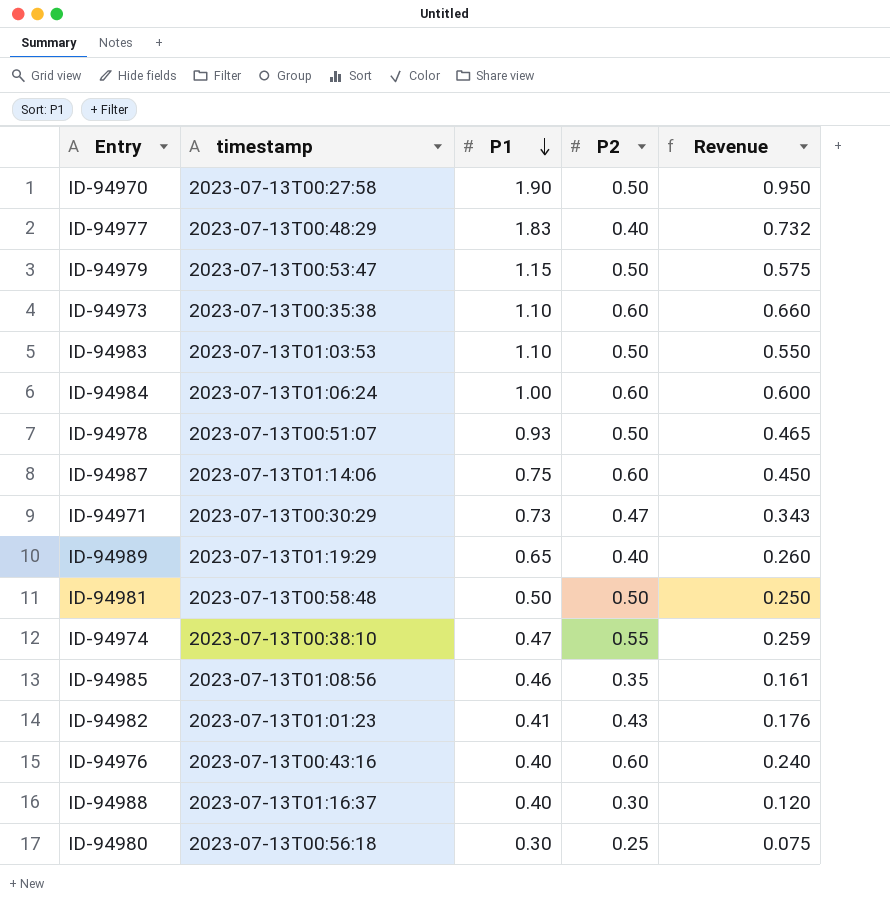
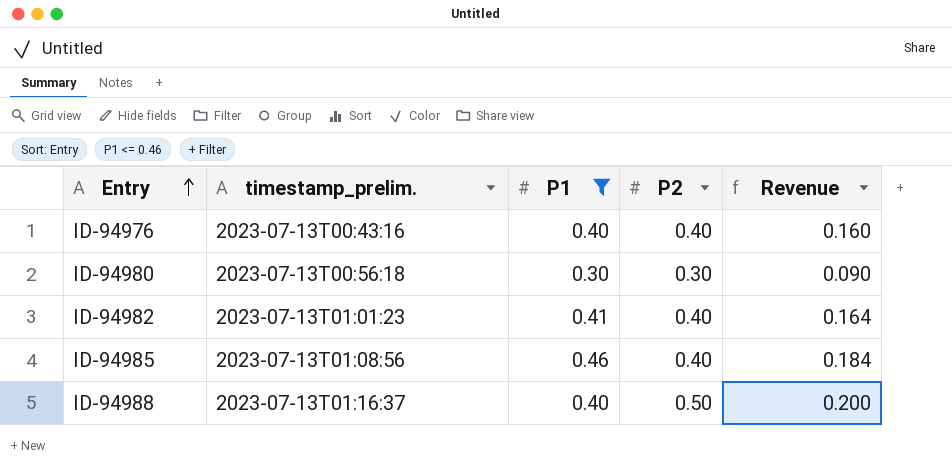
filter: none -> P1 <= 0.46
row order: P1 descending -> Entry ascending
column name: timestamp -> timestamp_prelim.
ID-94976 | P2: 0.60 -> 0.40
ID-94976 | Revenue: 0.240 -> 0.160
ID-94980 | P2: 0.25 -> 0.30
ID-94980 | Revenue: 0.075 -> 0.090
ID-94982 | P2: 0.43 -> 0.40
ID-94982 | Revenue: 0.176 -> 0.164
ID-94985 | P2: 0.35 -> 0.40
ID-94985 | Revenue: 0.161 -> 0.184
ID-94988 | P2: 0.30 -> 0.50
ID-94988 | Revenue: 0.120 -> 0.200

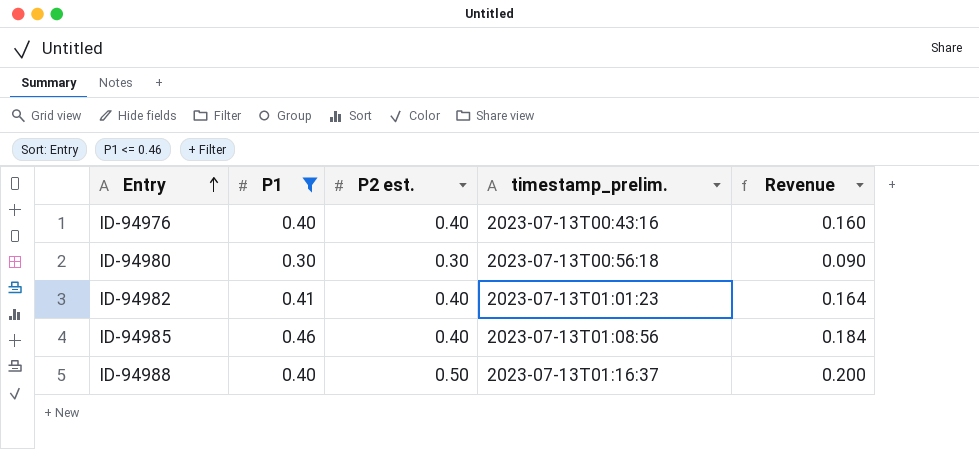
column name: P2 -> P2 est.
column timestamp_prelim. | position: 2 -> 4

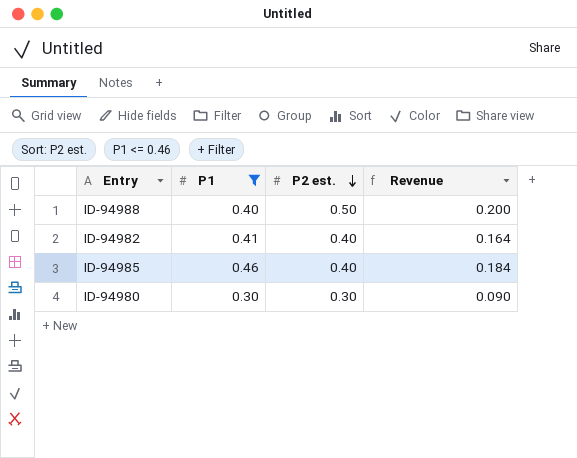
row order: Entry ascending -> P2 est. descending
column timestamp_prelim. | position: 4 -> none
row ID-94976: 0.40 | 0.40 | 2023-07-13T00:43:16 | 0.160 -> none

